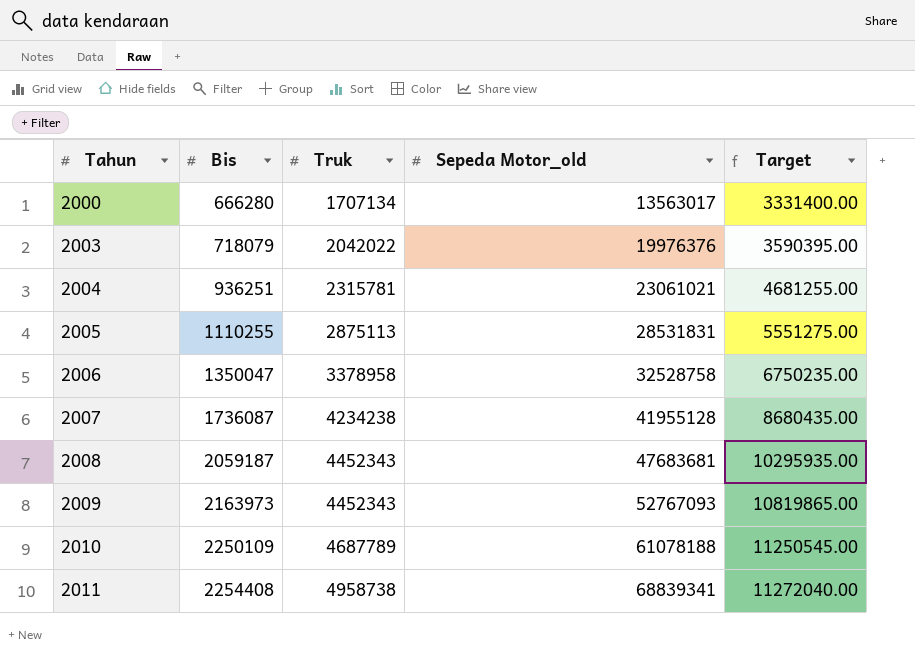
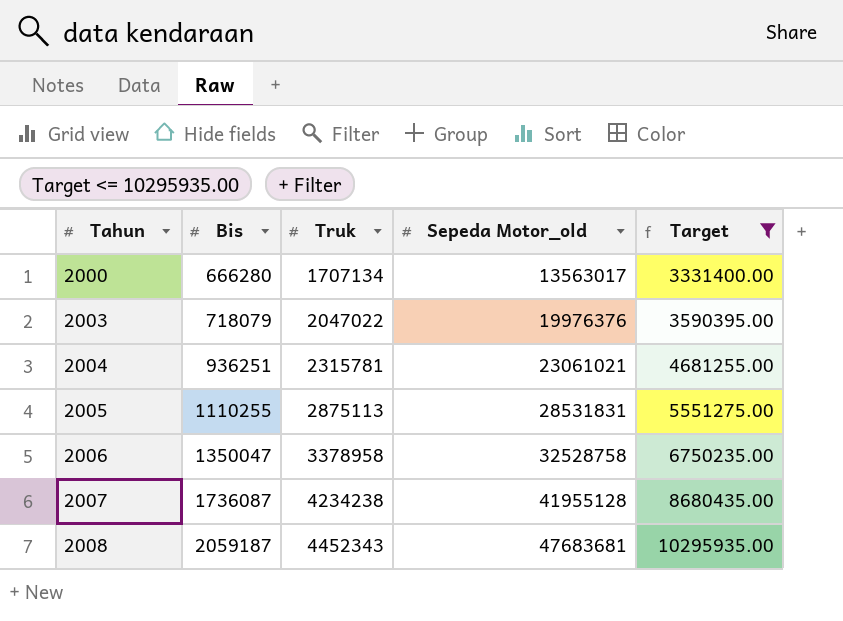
filter: none -> Target <= 10295935.00
2003 | Truk: 2042022 -> 2047022

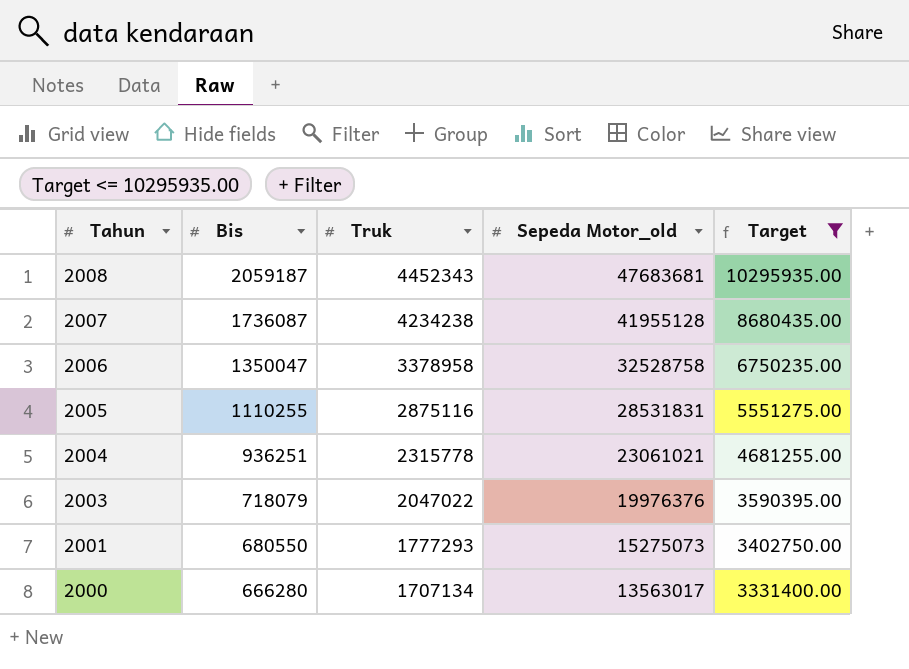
row order: Tahun ascending -> Tahun descending
2005 | Truk: 2875113 -> 2875116
2004 | Truk: 2315781 -> 2315778
row 2001: none -> 680550 | 1777293 | 15275073 | 3402750.00

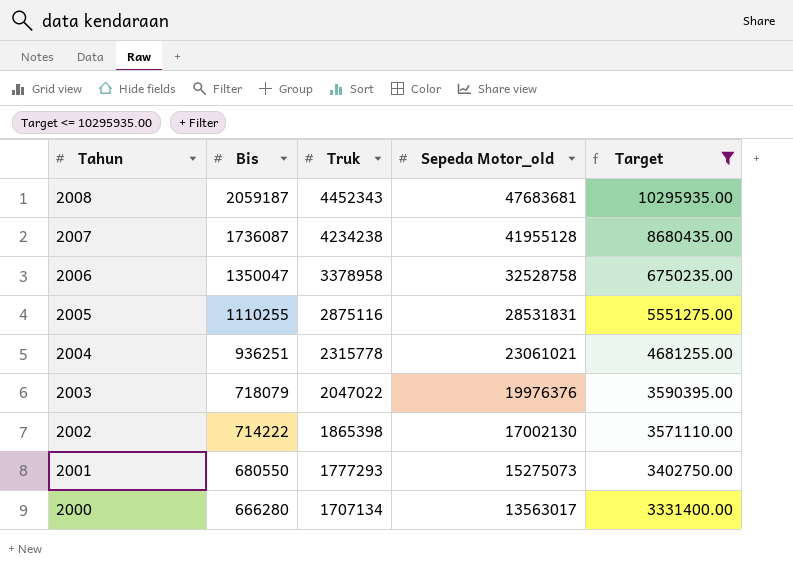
row 2002: none -> 714222 | 1865398 | 17002130 | 3571110.00

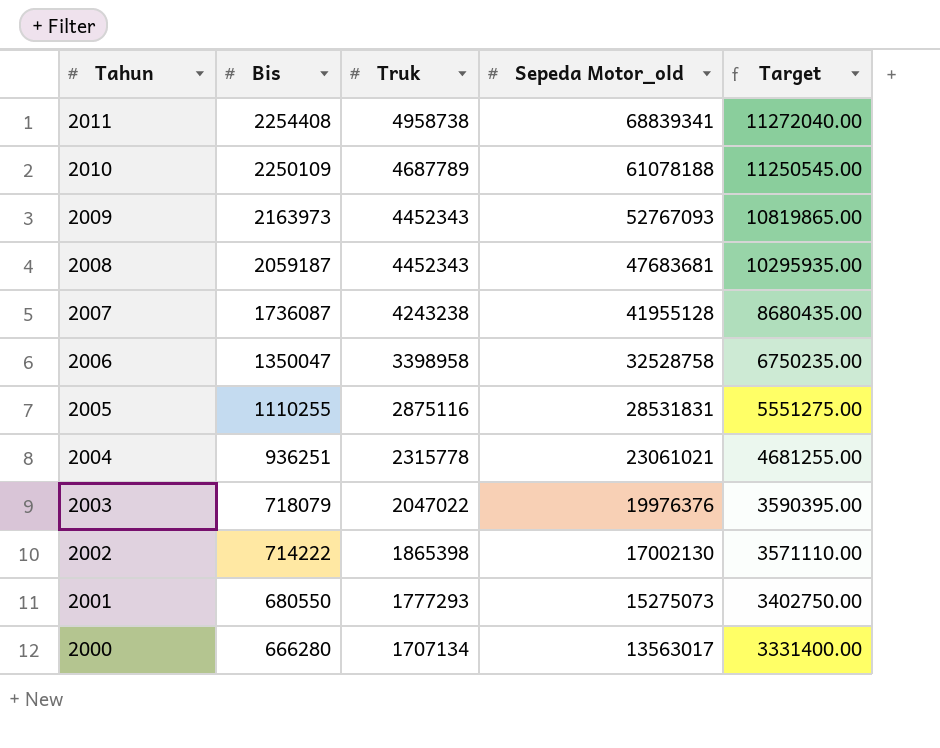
filter: Target <= 10295935.00 -> none
2007 | Truk: 4234238 -> 4243238
2006 | Truk: 3378958 -> 3398958

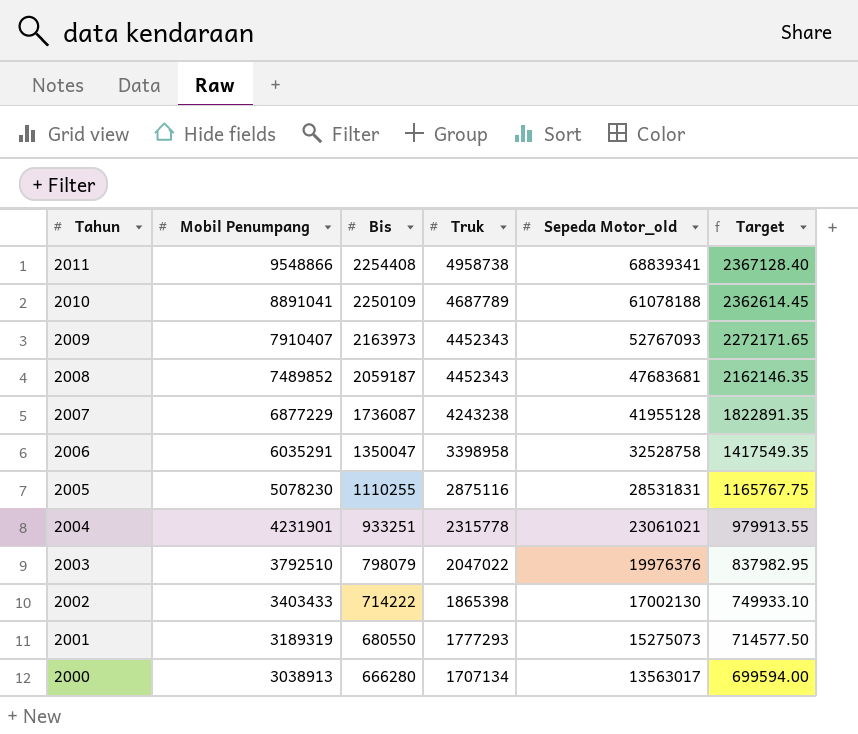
column Mobil Penumpang | position: none -> 2
column Target | formula: [Bis] * 5 -> [Bis] * 1.05
2004 | Bis: 936251 -> 933251
2003 | Bis: 718079 -> 798079

